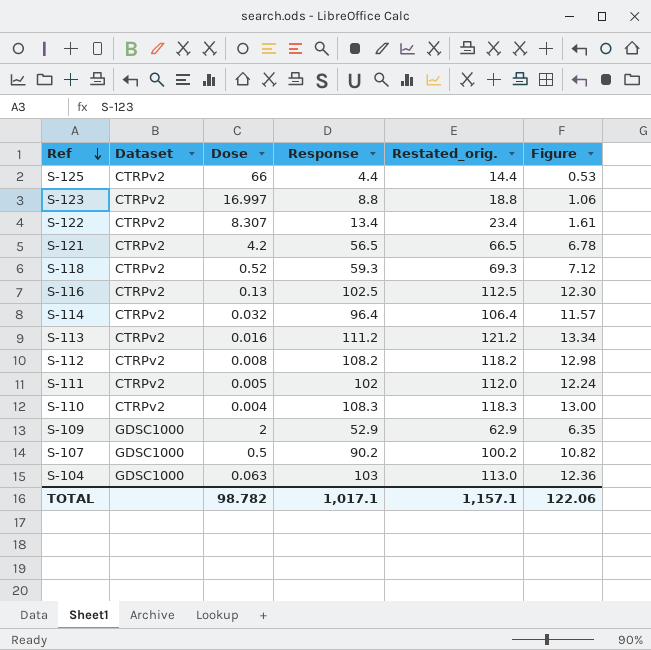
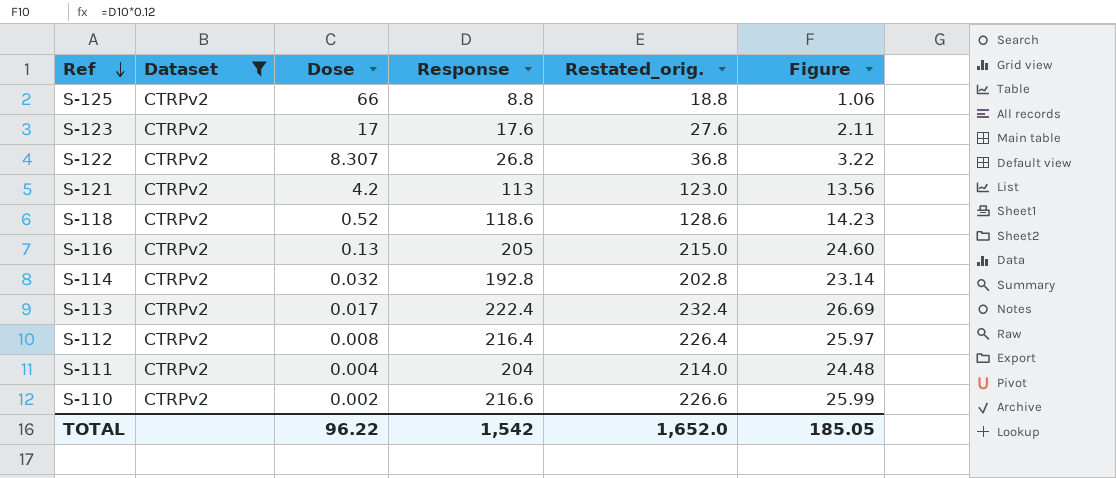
filter: none -> Dataset = CTRPv2
S-125 | Response: 4.4 -> 8.8
S-125 | Restated_orig.: 14.4 -> 18.8
S-125 | Figure: 0.53 -> 1.06
S-123 | Dose: 16.997 -> 17
S-123 | Response: 8.8 -> 17.6
S-123 | Restated_orig.: 18.8 -> 27.6
S-123 | Figure: 1.06 -> 2.11
S-122 | Response: 13.4 -> 26.8
S-122 | Restated_orig.: 23.4 -> 36.8
S-122 | Figure: 1.61 -> 3.22
S-121 | Response: 56.5 -> 113
S-121 | Restated_orig.: 66.5 -> 123.0
S-121 | Figure: 6.78 -> 13.56
S-118 | Response: 59.3 -> 118.6
S-118 | Restated_orig.: 69.3 -> 128.6
S-118 | Figure: 7.12 -> 14.23
S-116 | Response: 102.5 -> 205
S-116 | Restated_orig.: 112.5 -> 215.0
S-116 | Figure: 12.30 -> 24.60
S-114 | Response: 96.4 -> 192.8
S-114 | Restated_orig.: 106.4 -> 202.8
S-114 | Figure: 11.57 -> 23.14
S-113 | Dose: 0.016 -> 0.017
S-113 | Response: 111.2 -> 222.4
S-113 | Restated_orig.: 121.2 -> 232.4
S-113 | Figure: 13.34 -> 26.69
S-112 | Response: 108.2 -> 216.4
S-112 | Restated_orig.: 118.2 -> 226.4
S-112 | Figure: 12.98 -> 25.97
S-111 | Dose: 0.005 -> 0.004
S-111 | Response: 102 -> 204
S-111 | Restated_orig.: 112.0 -> 214.0
S-111 | Figure: 12.24 -> 24.48
S-110 | Dose: 0.004 -> 0.002
S-110 | Response: 108.3 -> 216.6
S-110 | Restated_orig.: 118.3 -> 226.6
S-110 | Figure: 13.00 -> 25.99
TOTAL | Dose: 98.782 -> 96.22
TOTAL | Response: 1,017.1 -> 1,542
TOTAL | Restated_orig.: 1,157.1 -> 1,652.0
TOTAL | Figure: 122.06 -> 185.05

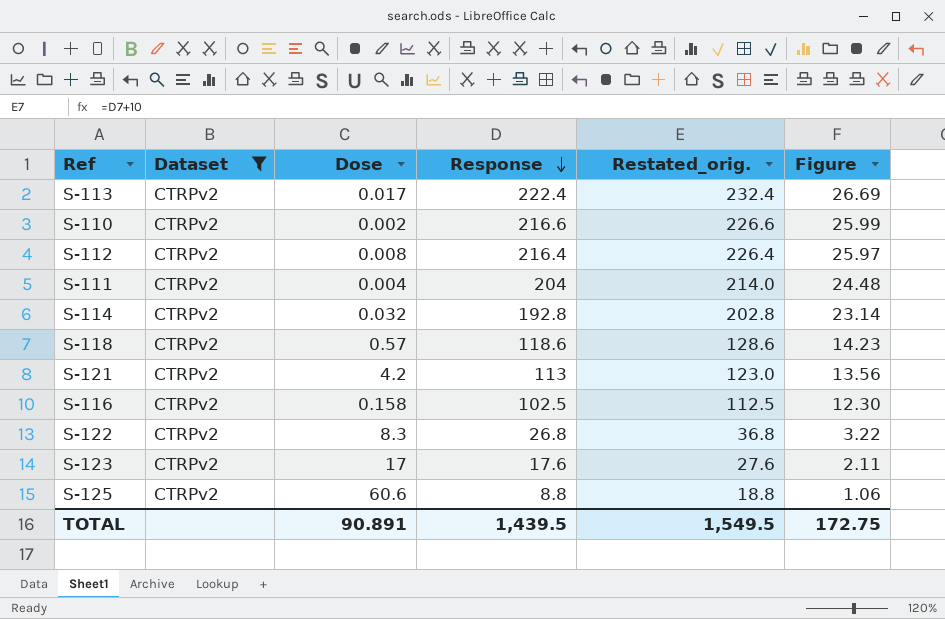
row order: Ref descending -> Response descending
S-118 | Dose: 0.52 -> 0.57
S-116 | Dose: 0.13 -> 0.158
S-116 | Response: 205 -> 102.5
S-116 | Restated_orig.: 215.0 -> 112.5
S-116 | Figure: 24.60 -> 12.30
S-122 | Dose: 8.307 -> 8.3
S-125 | Dose: 66 -> 60.6
TOTAL | Dose: 96.22 -> 90.891
TOTAL | Response: 1,542 -> 1,439.5
TOTAL | Restated_orig.: 1,652.0 -> 1,549.5
TOTAL | Figure: 185.05 -> 172.75

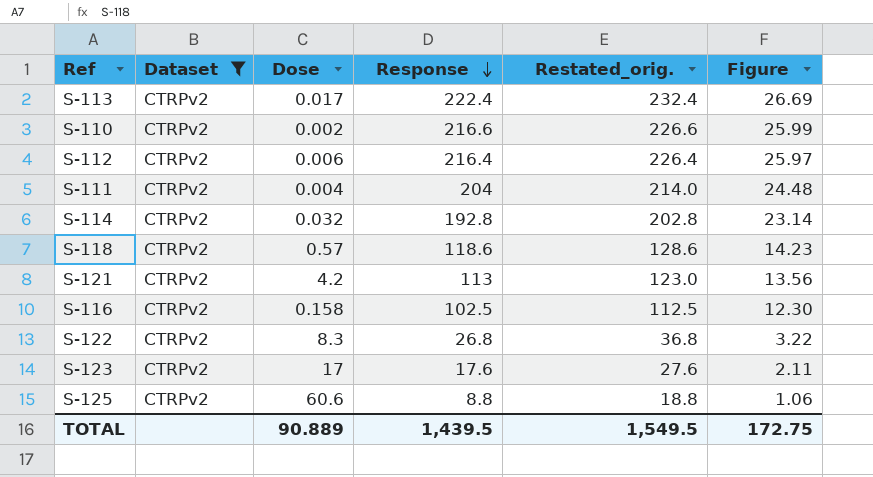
S-112 | Dose: 0.008 -> 0.006
TOTAL | Dose: 90.891 -> 90.889

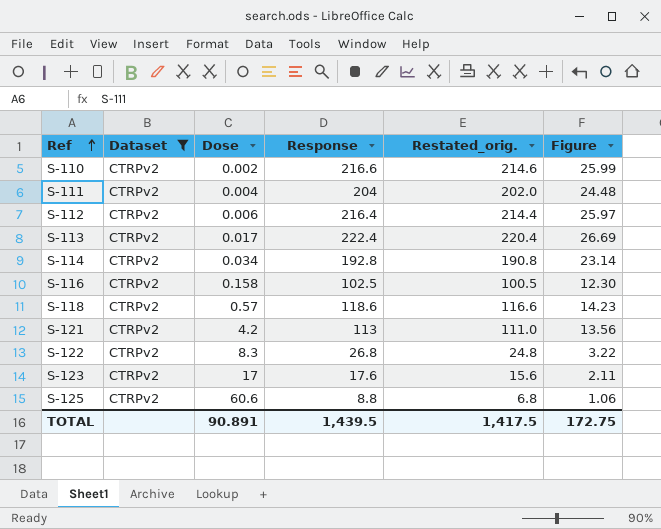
row order: Response descending -> Ref ascending
column Restated_orig. | formula: [Response] + 10 -> [Response] - 2
S-114 | Dose: 0.032 -> 0.034
TOTAL | Dose: 90.889 -> 90.891
TOTAL | Restated_orig.: 1,549.5 -> 1,417.5

